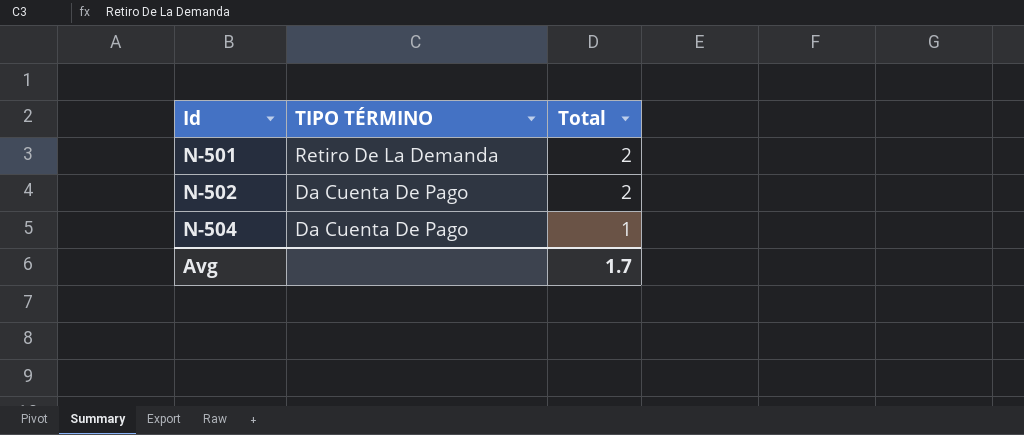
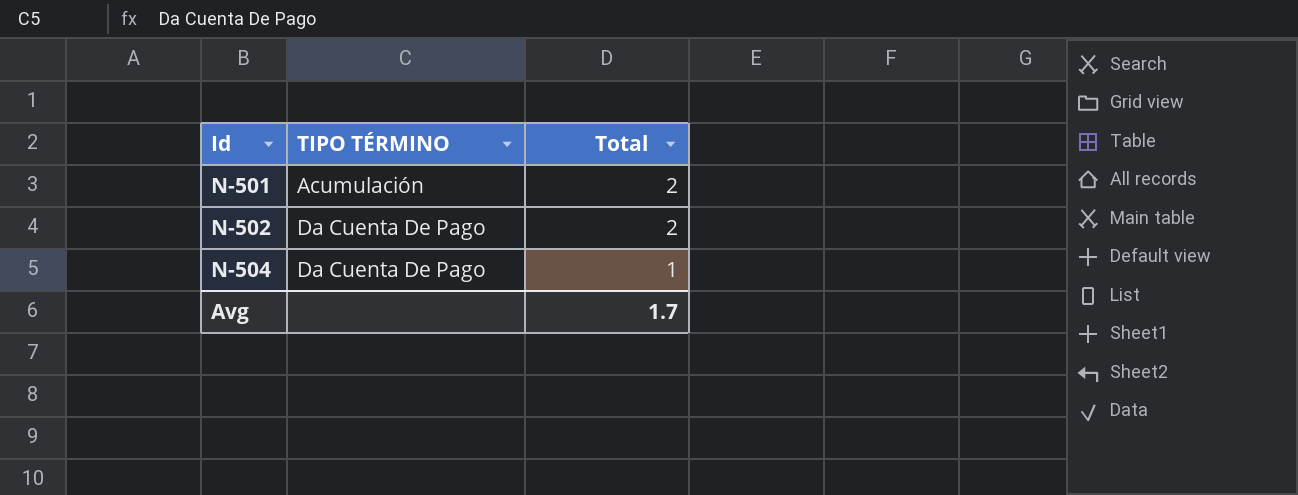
N-501 | TIPO TÉRMINO: Retiro De La Demanda -> Acumulación

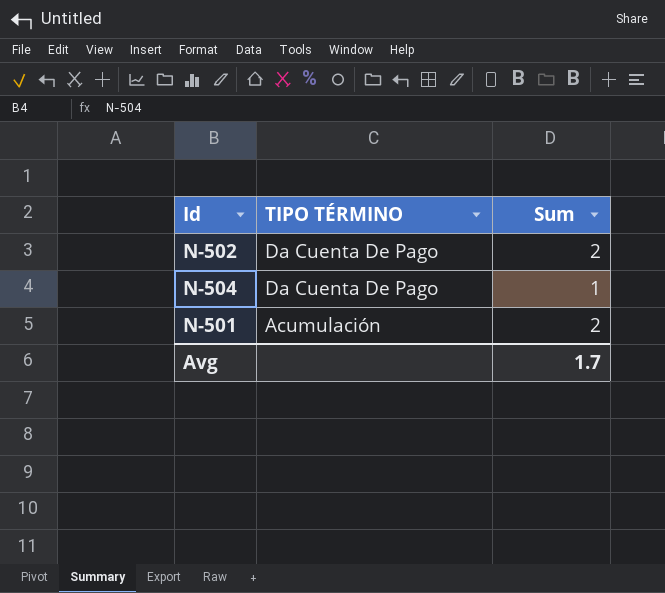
row order: Id ascending -> TIPO TÉRMINO descending
column name: Total -> Sum

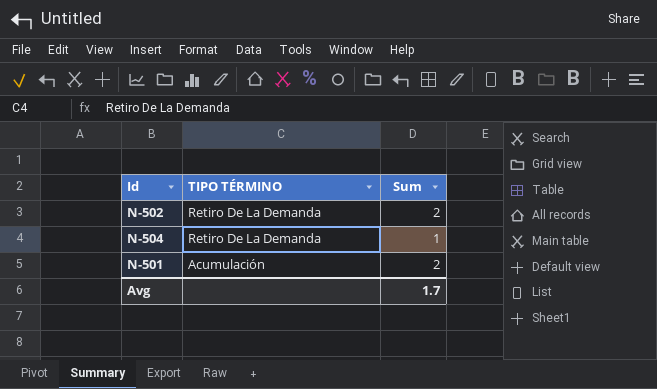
N-502 | TIPO TÉRMINO: Da Cuenta De Pago -> Retiro De La Demanda
N-504 | TIPO TÉRMINO: Da Cuenta De Pago -> Retiro De La Demanda

